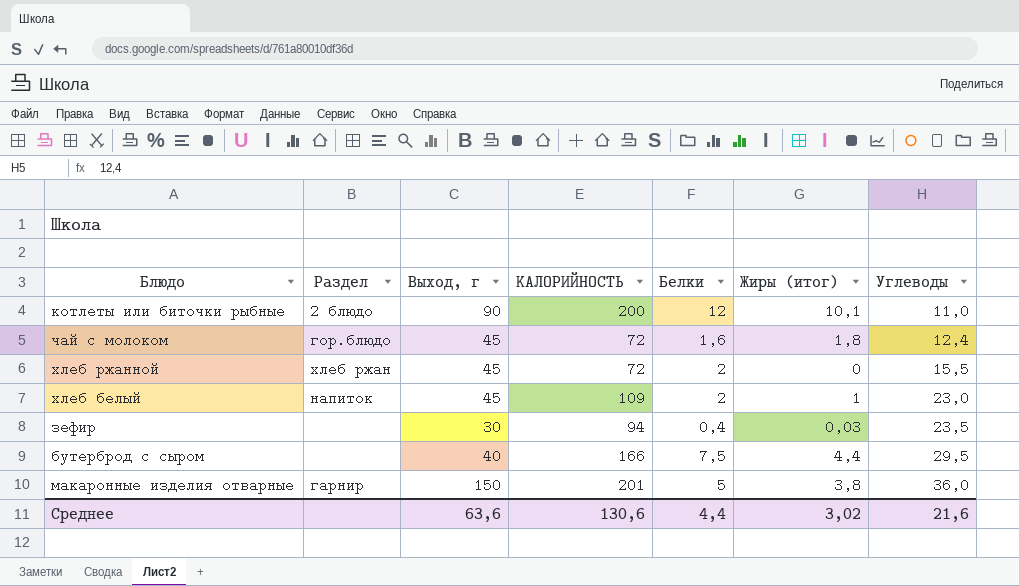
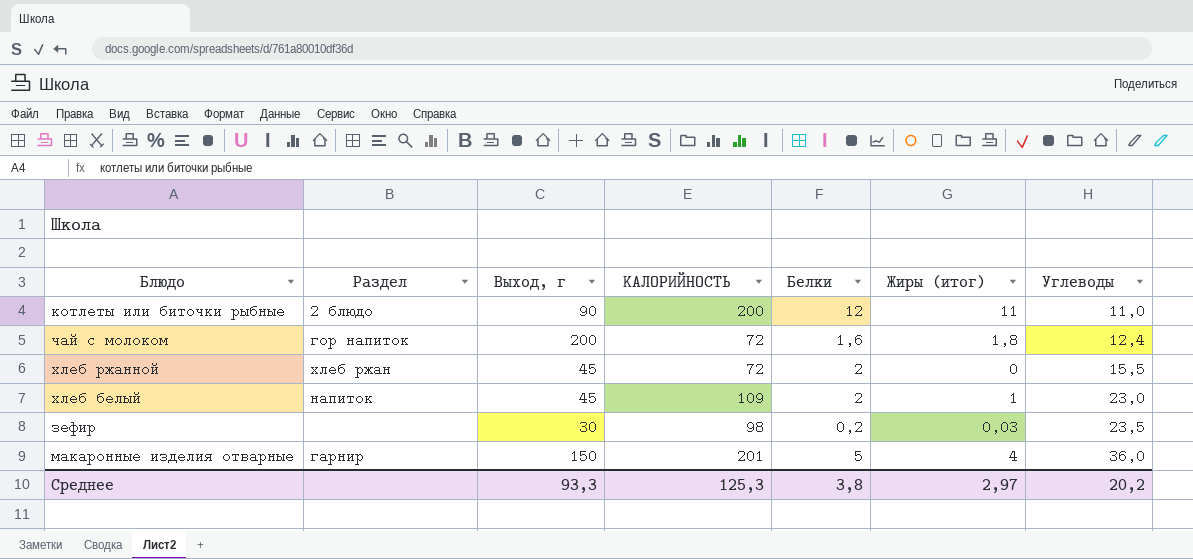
row бутерброд с сыром: none | 40 | 166 | 7,5 | 4,4 | 29,5 -> none
котлеты или биточки рыбные | Жиры (итог): 10,1 -> 11
чай с молоком | Раздел: гор.блюдо -> гор напиток
чай с молоком | Выход, г: 45 -> 200
зефир | КАЛОРИЙНОСТЬ: 94 -> 98
зефир | Белки: 0,4 -> 0,2
макаронные изделия отварные | Жиры (итог): 3,8 -> 4
Среднее | Выход, г: 63,6 -> 93,3
Среднее | КАЛОРИЙНОСТЬ: 130,6 -> 125,3
Среднее | Белки: 4,4 -> 3,8
Среднее | Жиры (итог): 3,02 -> 2,97
Среднее | Углеводы: 21,6 -> 20,2

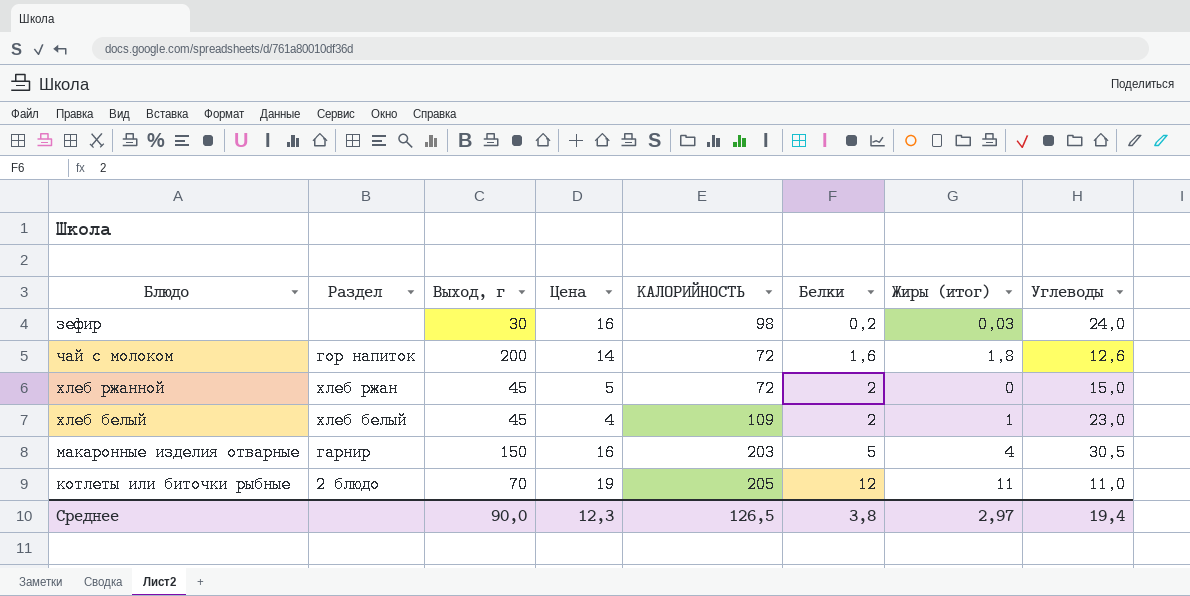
row order: Углеводы ascending -> Белки ascending
column Цена | position: none -> 4
зефир | Углеводы: 23,5 -> 24,0
чай с молоком | Углеводы: 12,4 -> 12,6
хлеб ржанной | Углеводы: 15,5 -> 15,0
хлеб белый | Раздел: напиток -> хлеб белый
макаронные изделия отварные | КАЛОРИЙНОСТЬ: 201 -> 203
макаронные изделия отварные | Углеводы: 36,0 -> 30,5
котлеты или биточки рыбные | Выход, г: 90 -> 70
котлеты или биточки рыбные | КАЛОРИЙНОСТЬ: 200 -> 205
Среднее | Выход, г: 93,3 -> 90,0
Среднее | КАЛОРИЙНОСТЬ: 125,3 -> 126,5
Среднее | Углеводы: 20,2 -> 19,4

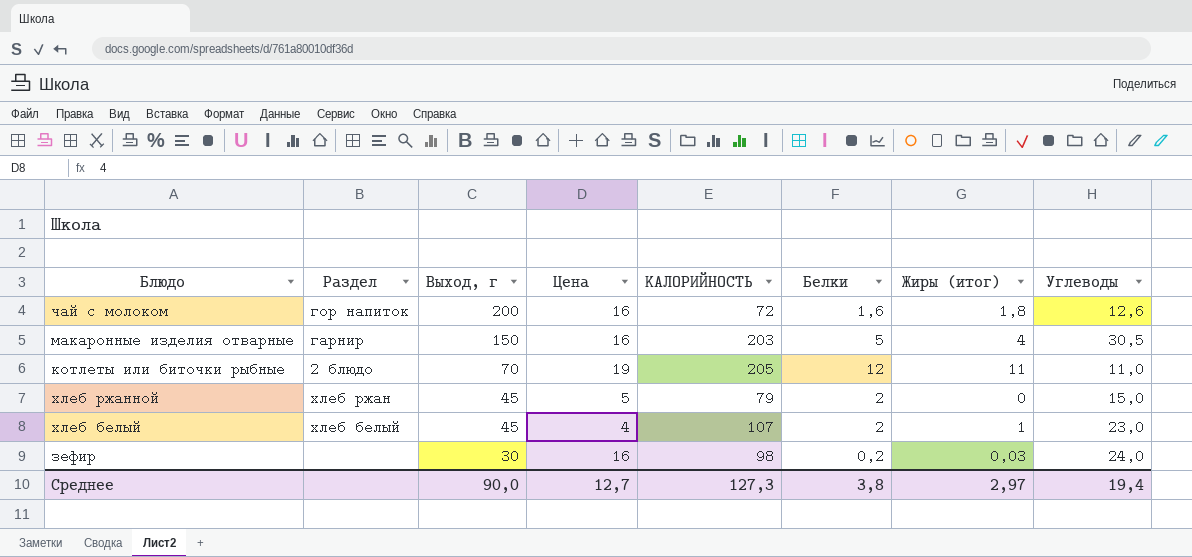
row order: Белки ascending -> Выход, г descending
чай с молоком | Цена: 14 -> 16
хлеб ржанной | КАЛОРИЙНОСТЬ: 72 -> 79
хлеб белый | КАЛОРИЙНОСТЬ: 109 -> 107
Среднее | Цена: 12,3 -> 12,7
Среднее | КАЛОРИЙНОСТЬ: 126,5 -> 127,3

